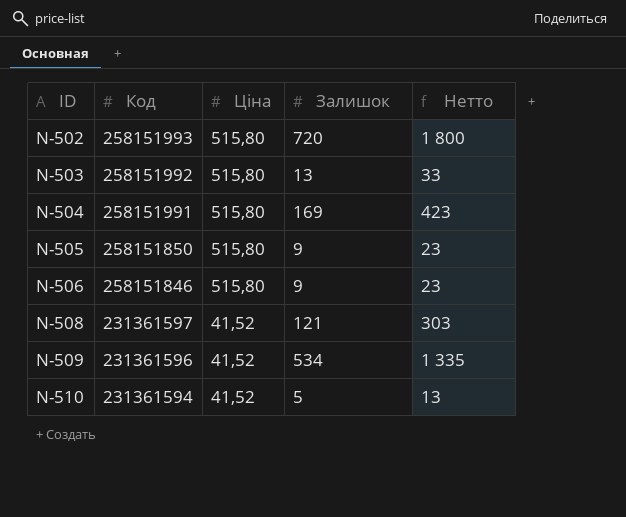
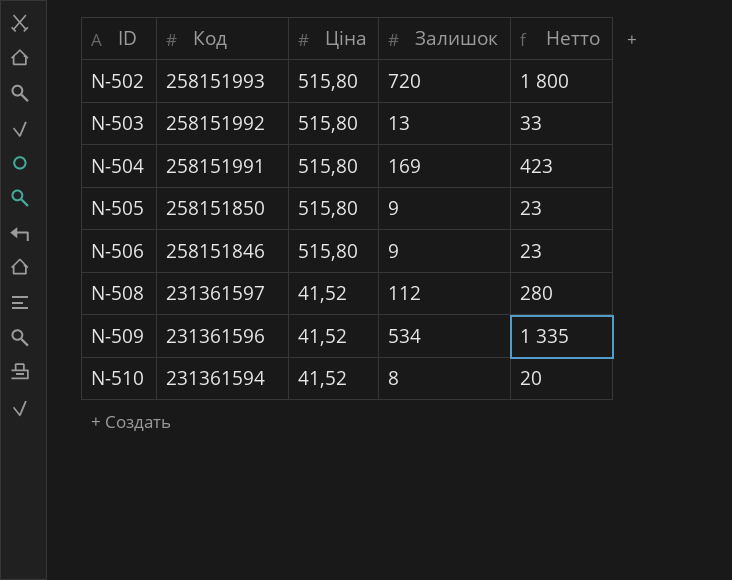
N-508 | Залишок: 121 -> 112
N-508 | Нетто: 303 -> 280
N-510 | Залишок: 5 -> 8
N-510 | Нетто: 13 -> 20

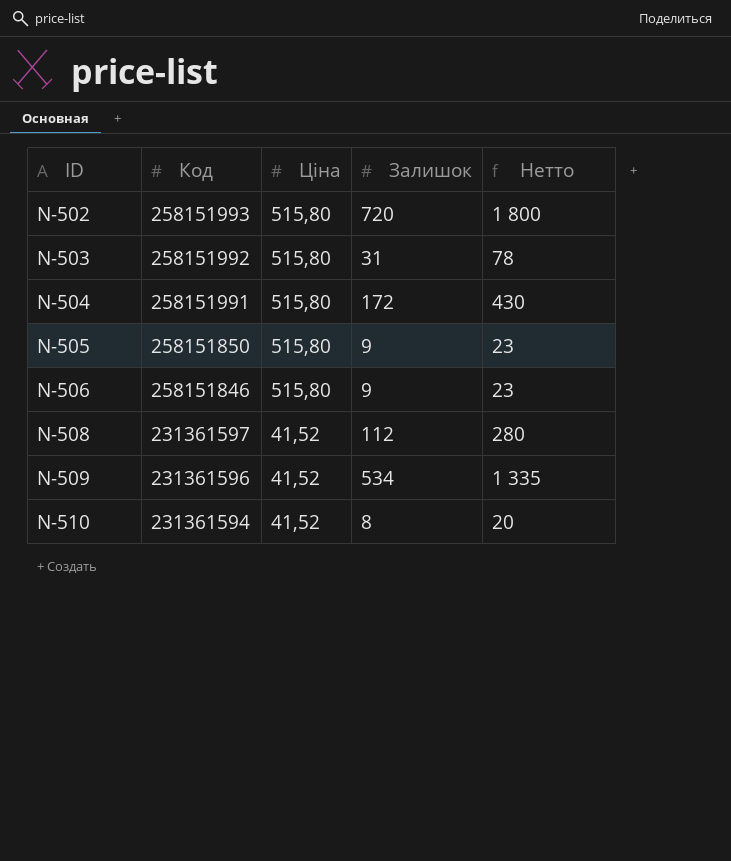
N-503 | Залишок: 13 -> 31
N-503 | Нетто: 33 -> 78
N-504 | Залишок: 169 -> 172
N-504 | Нетто: 423 -> 430

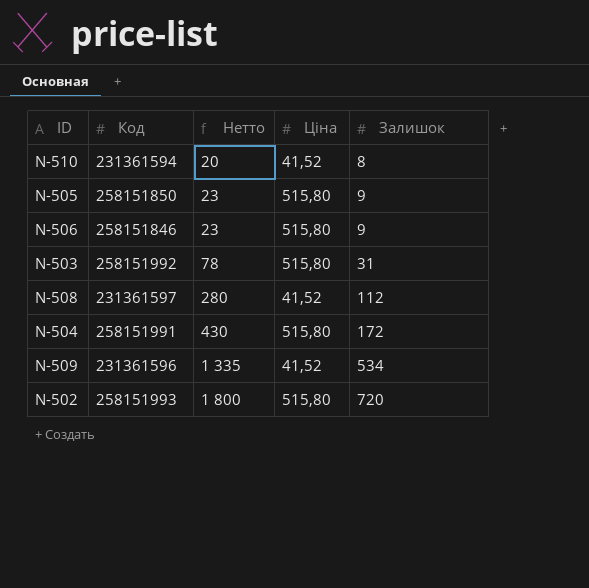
row order: ID ascending -> Нетто ascending
column Нетто | position: 5 -> 3

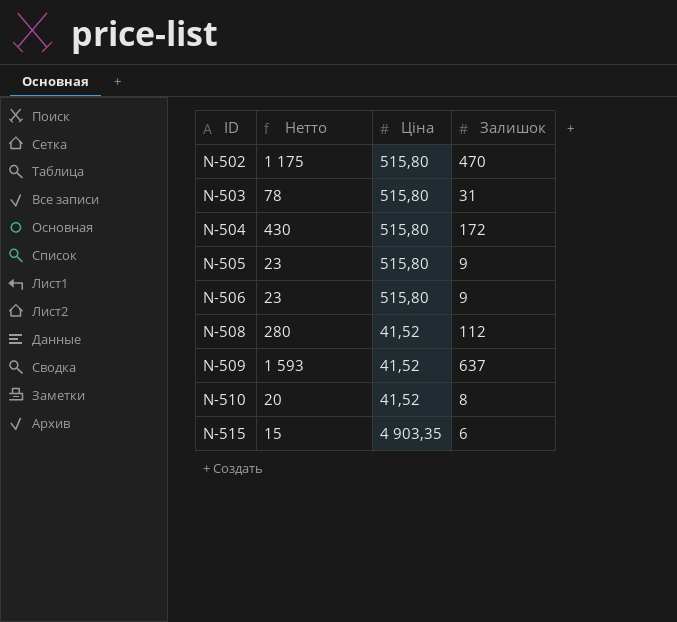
row order: Нетто ascending -> ID ascending
column Код | position: 2 -> none
N-502 | Нетто: 1 800 -> 1 175
N-502 | Залишок: 720 -> 470
N-509 | Нетто: 1 335 -> 1 593
N-509 | Залишок: 534 -> 637
row N-515: none -> 15 | 4 903,35 | 6

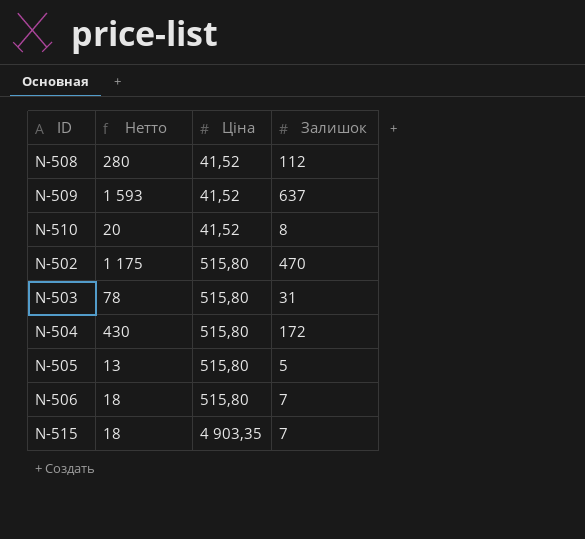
row order: ID ascending -> Ціна ascending
N-505 | Нетто: 23 -> 13
N-505 | Залишок: 9 -> 5
N-506 | Нетто: 23 -> 18
N-506 | Залишок: 9 -> 7
N-515 | Нетто: 15 -> 18
N-515 | Залишок: 6 -> 7

